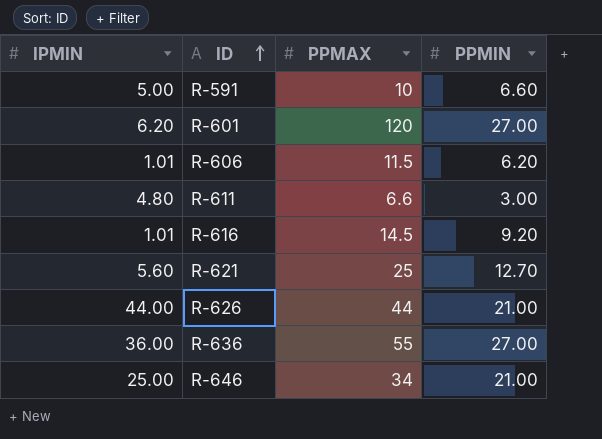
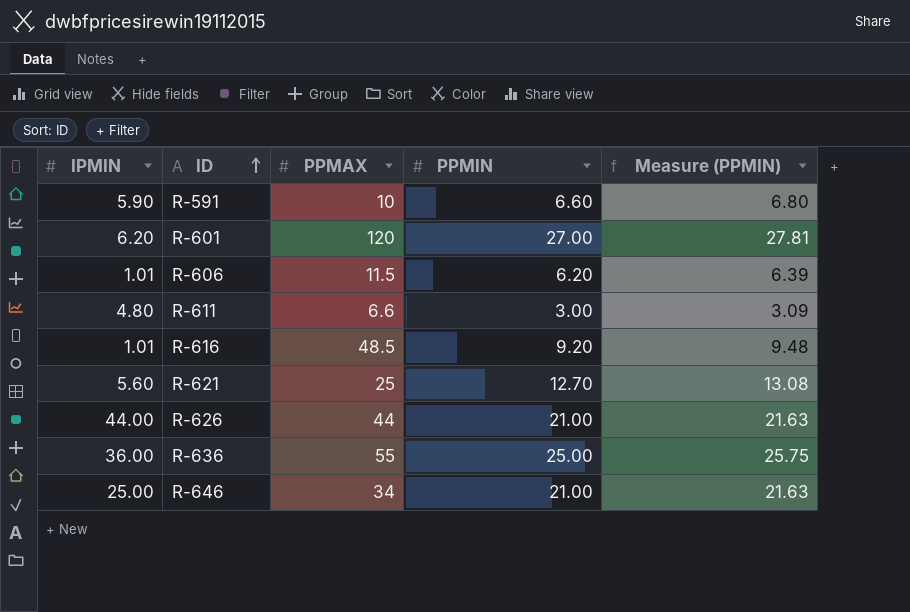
column Measure (PPMIN) | formula: none -> [PPMIN] * 1.03
R-591 | IPMIN: 5.00 -> 5.90
R-616 | PPMAX: 14.5 -> 48.5
R-636 | PPMIN: 27.00 -> 25.00

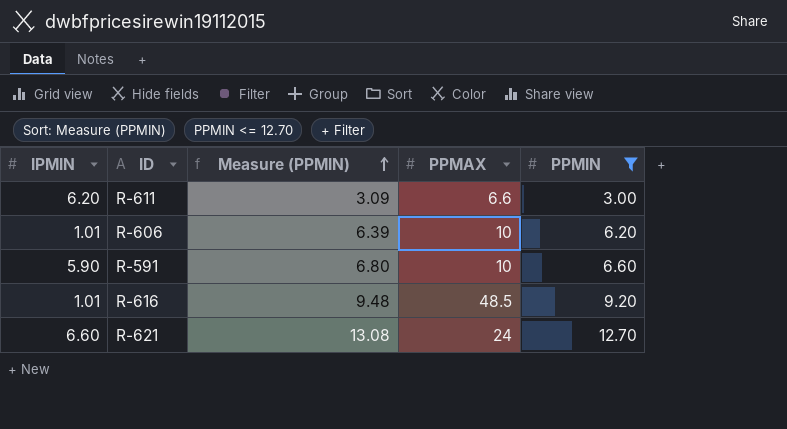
filter: none -> PPMIN <= 12.70
row order: ID ascending -> Measure (PPMIN) ascending
column Measure (PPMIN) | position: 5 -> 3
R-611 | IPMIN: 4.80 -> 6.20
R-606 | PPMAX: 11.5 -> 10
R-621 | IPMIN: 5.60 -> 6.60
R-621 | PPMAX: 25 -> 24

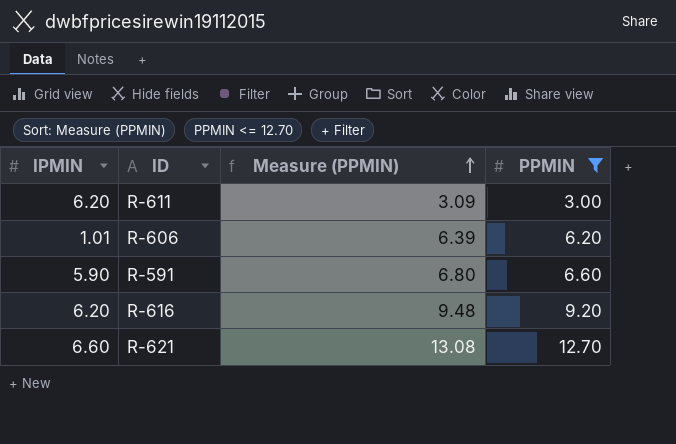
column PPMAX | position: 4 -> none
R-616 | IPMIN: 1.01 -> 6.20

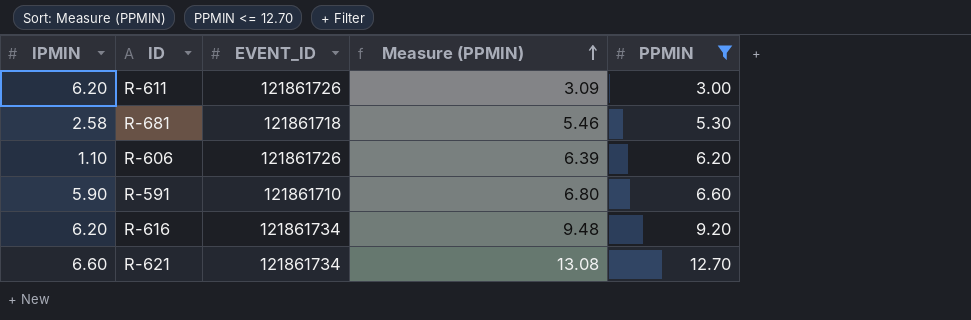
column EVENT_ID | position: none -> 3
row R-681: none -> 2.58 | 121861718 | 5.46 | 5.30
R-606 | IPMIN: 1.01 -> 1.10

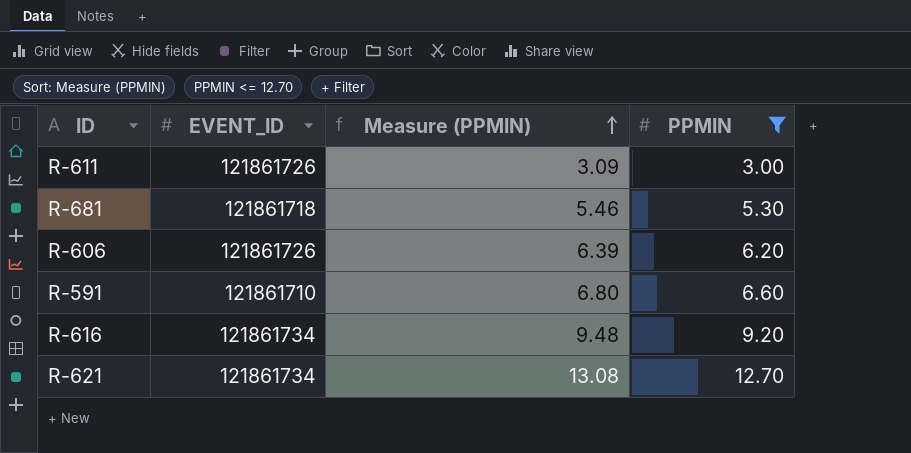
column IPMIN | position: 1 -> none

